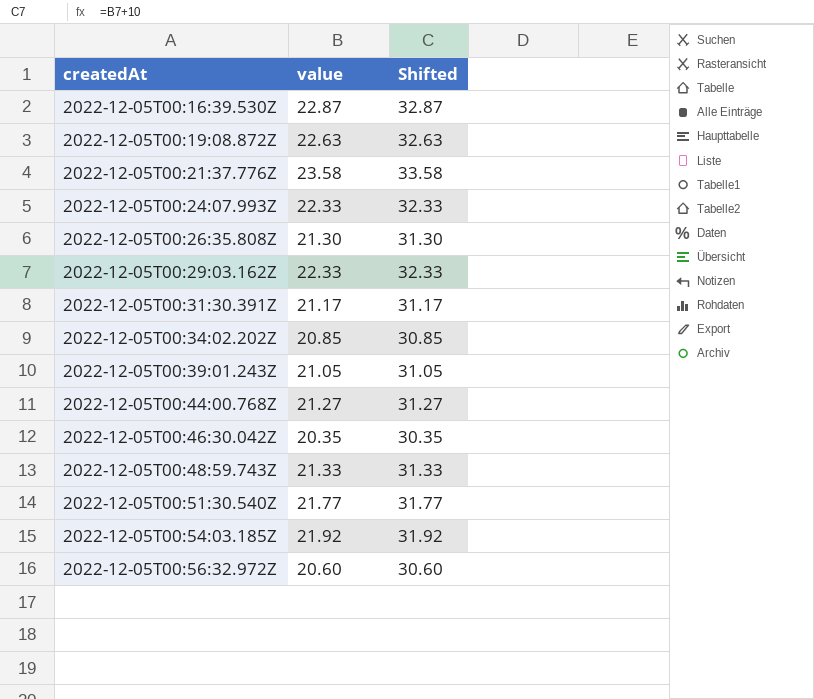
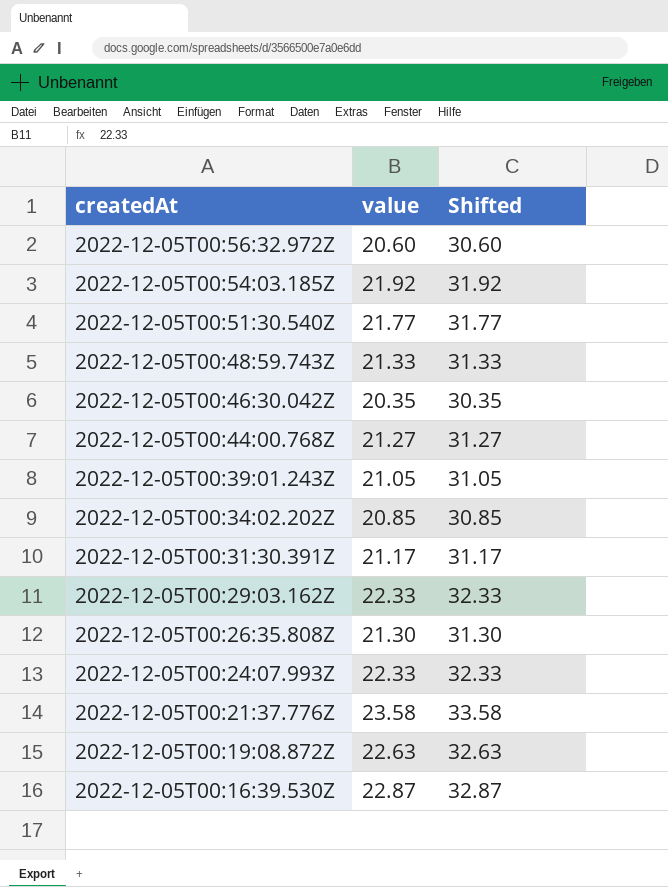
row order: createdAt ascending -> createdAt descending

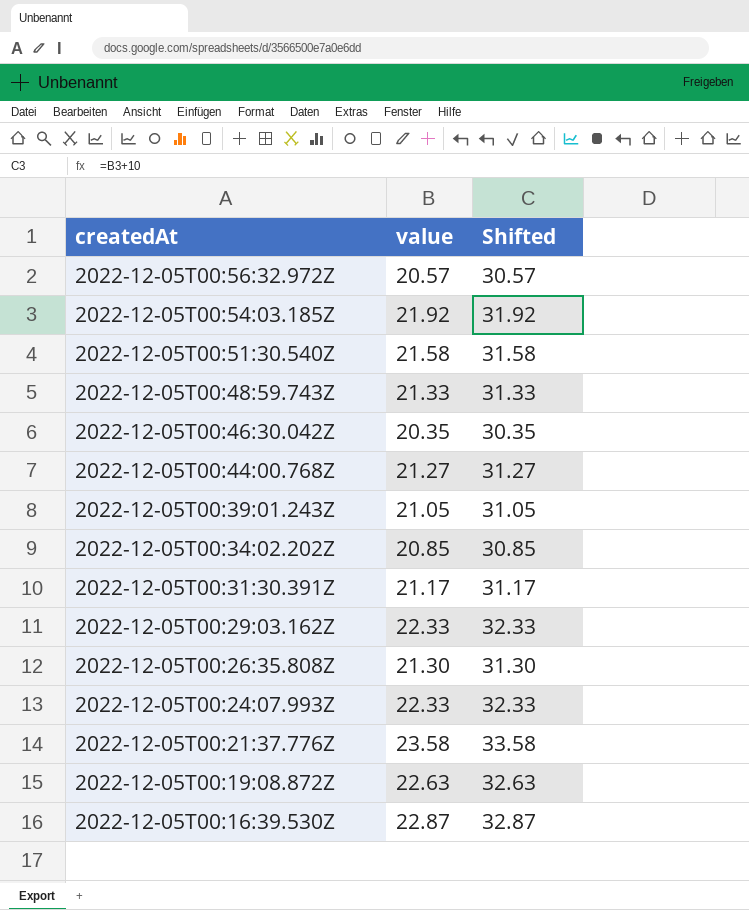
2022-12-05T00:56:32.972Z | value: 20.60 -> 20.57
2022-12-05T00:56:32.972Z | Shifted: 30.60 -> 30.57
2022-12-05T00:51:30.540Z | value: 21.77 -> 21.58
2022-12-05T00:51:30.540Z | Shifted: 31.77 -> 31.58

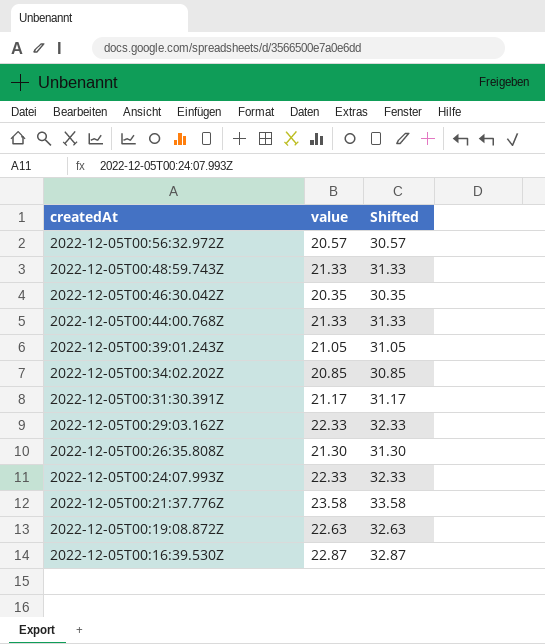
row 2022-12-05T00:54:03.185Z: 21.92 | 31.92 -> none
row 2022-12-05T00:51:30.540Z: 21.58 | 31.58 -> none
2022-12-05T00:44:00.768Z | value: 21.27 -> 21.33
2022-12-05T00:44:00.768Z | Shifted: 31.27 -> 31.33

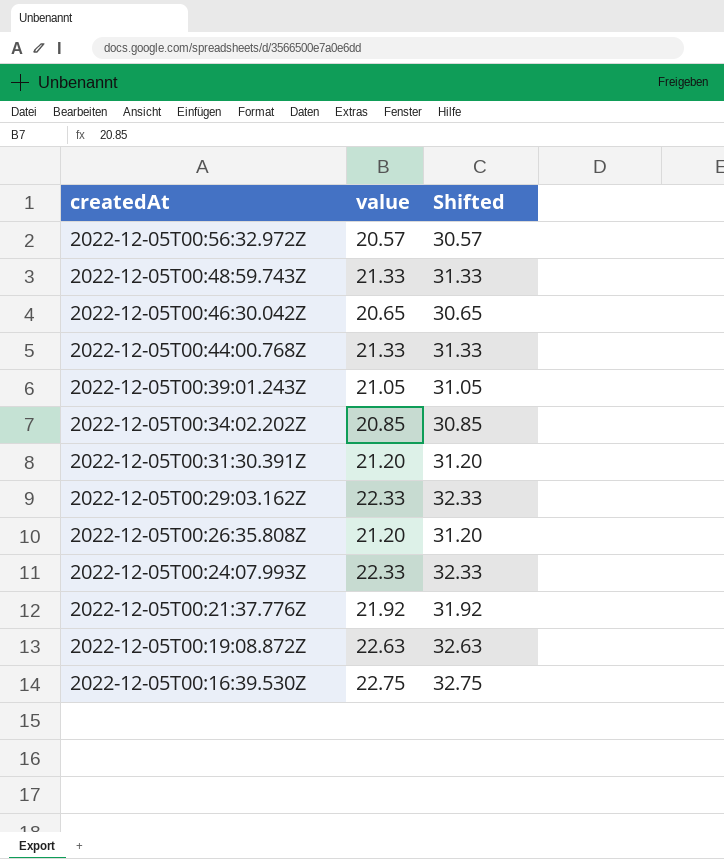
2022-12-05T00:46:30.042Z | value: 20.35 -> 20.65
2022-12-05T00:46:30.042Z | Shifted: 30.35 -> 30.65
2022-12-05T00:31:30.391Z | value: 21.17 -> 21.20
2022-12-05T00:31:30.391Z | Shifted: 31.17 -> 31.20
2022-12-05T00:26:35.808Z | value: 21.30 -> 21.20
2022-12-05T00:26:35.808Z | Shifted: 31.30 -> 31.20
2022-12-05T00:21:37.776Z | value: 23.58 -> 21.92
2022-12-05T00:21:37.776Z | Shifted: 33.58 -> 31.92
2022-12-05T00:16:39.530Z | value: 22.87 -> 22.75
2022-12-05T00:16:39.530Z | Shifted: 32.87 -> 32.75

